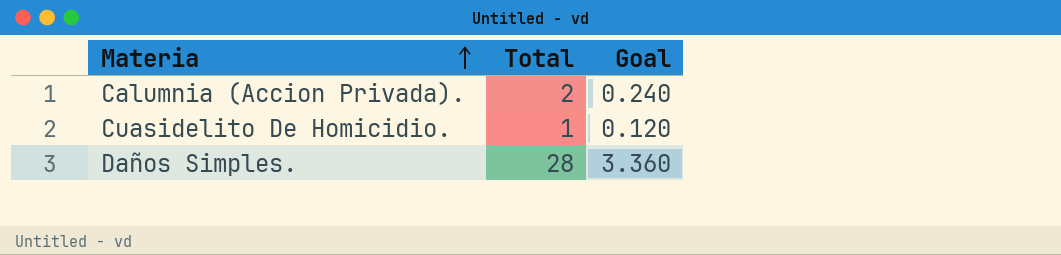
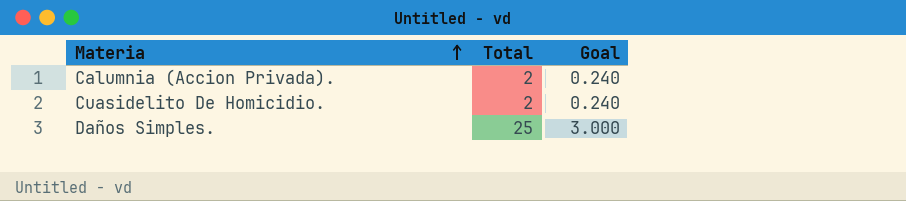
Cuasidelito De Homicidio. | Total: 1 -> 2
Cuasidelito De Homicidio. | Goal: 0.120 -> 0.240
Daños Simples. | Total: 28 -> 25
Daños Simples. | Goal: 3.360 -> 3.000

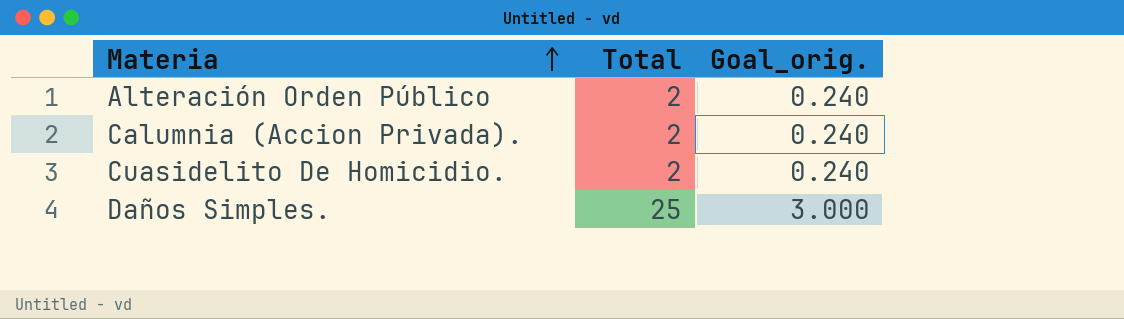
column name: Goal -> Goal_orig.
row Alteración Orden Público: none -> 2 | 0.240

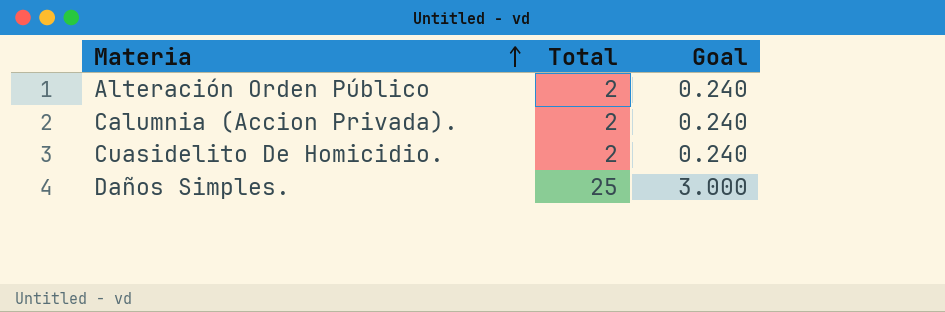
column name: Goal_orig. -> Goal

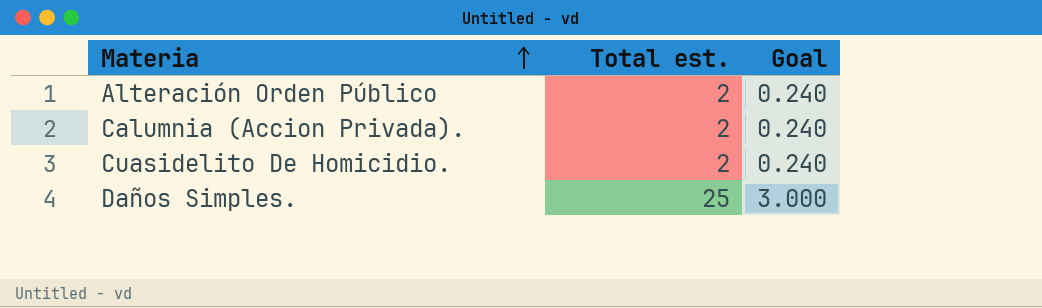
column name: Total -> Total est.

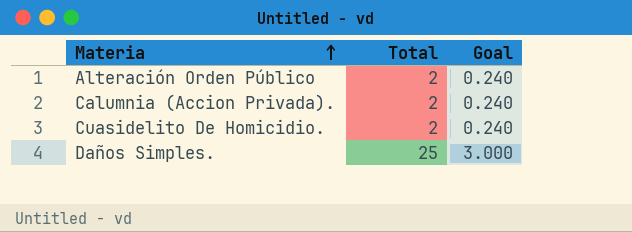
column name: Total est. -> Total

